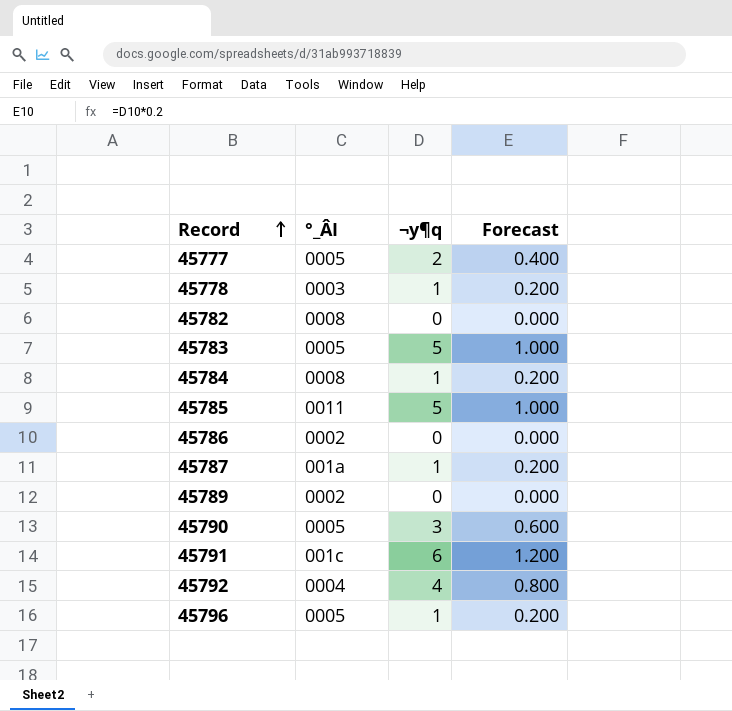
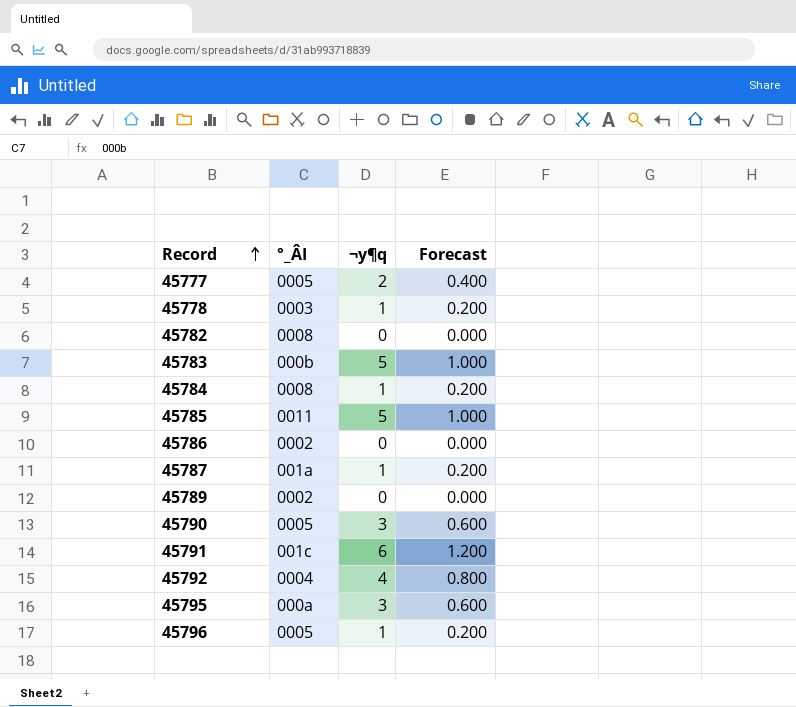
45783 | °_ÂI: 0005 -> 000b
row 45795: none -> 000a | 3 | 0.600

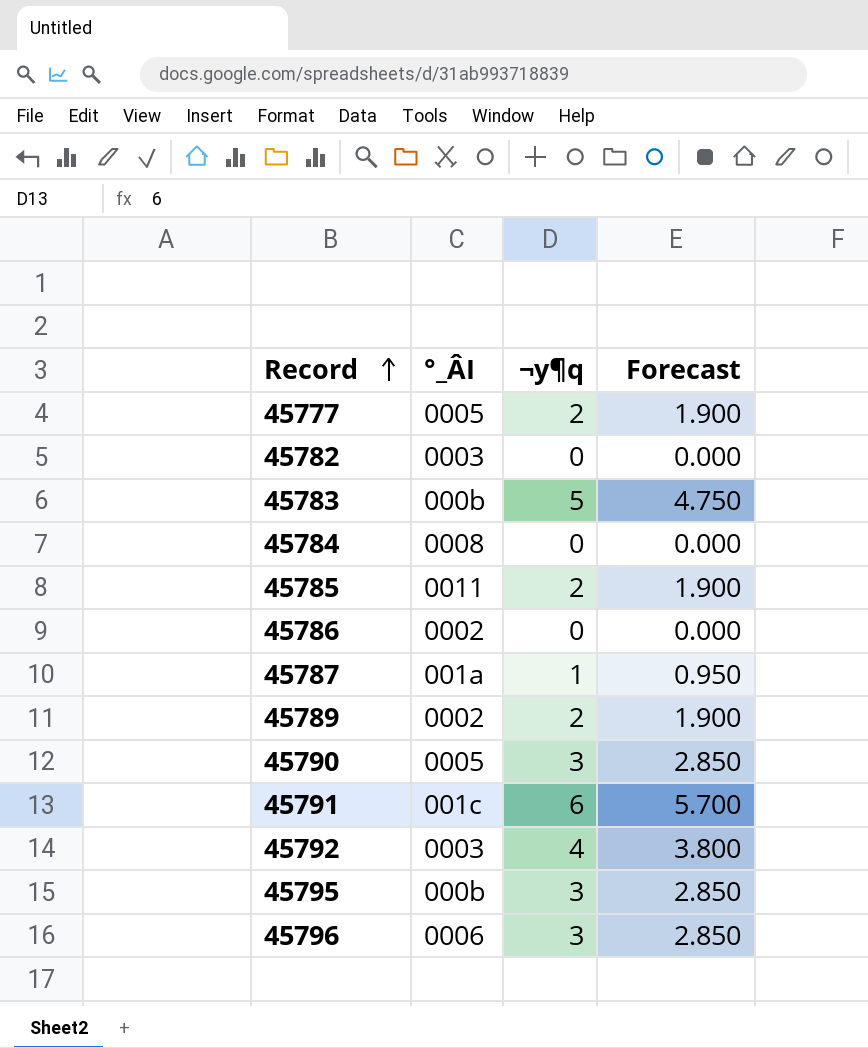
column Forecast | formula: [¬y¶q] * 0.2 -> [¬y¶q] * 0.95
row 45778: 0003 | 1 | 0.200 -> none
45782 | °_ÂI: 0008 -> 0003
45784 | ¬y¶q: 1 -> 0
45785 | ¬y¶q: 5 -> 2
45789 | ¬y¶q: 0 -> 2
45792 | °_ÂI: 0004 -> 0003
45795 | °_ÂI: 000a -> 000b
45796 | °_ÂI: 0005 -> 0006
45796 | ¬y¶q: 1 -> 3

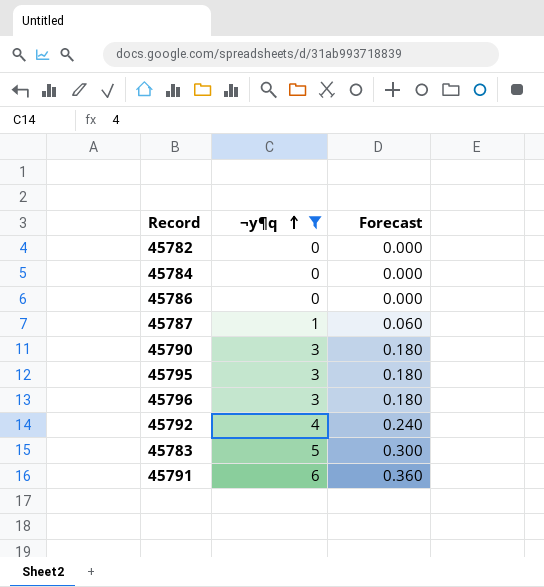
filter: none -> ¬y¶q != 2
row order: Record ascending -> ¬y¶q ascending
column °_ÂI | position: 2 -> none
column Forecast | formula: [¬y¶q] * 0.95 -> [¬y¶q] * 0.06

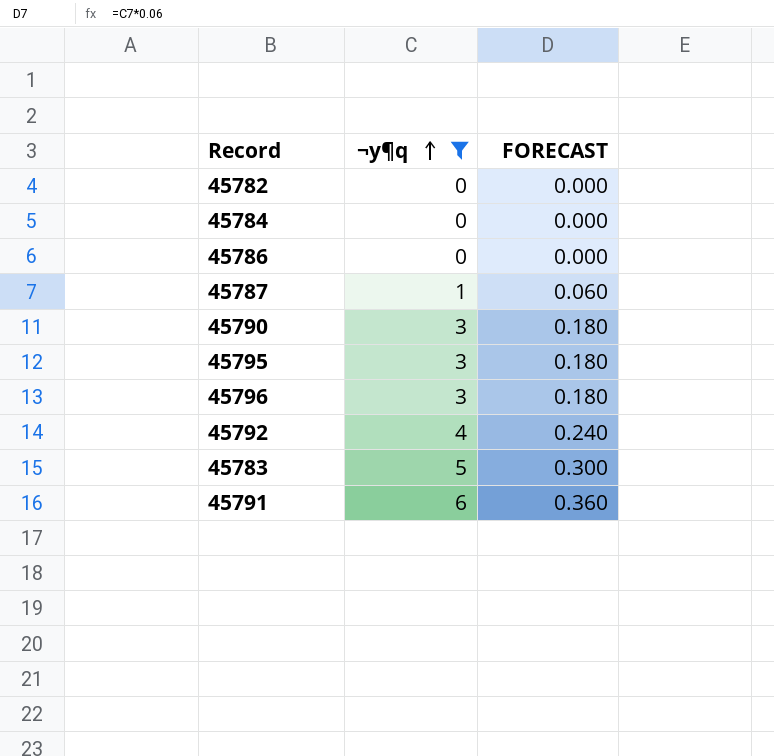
column name: Forecast -> FORECAST

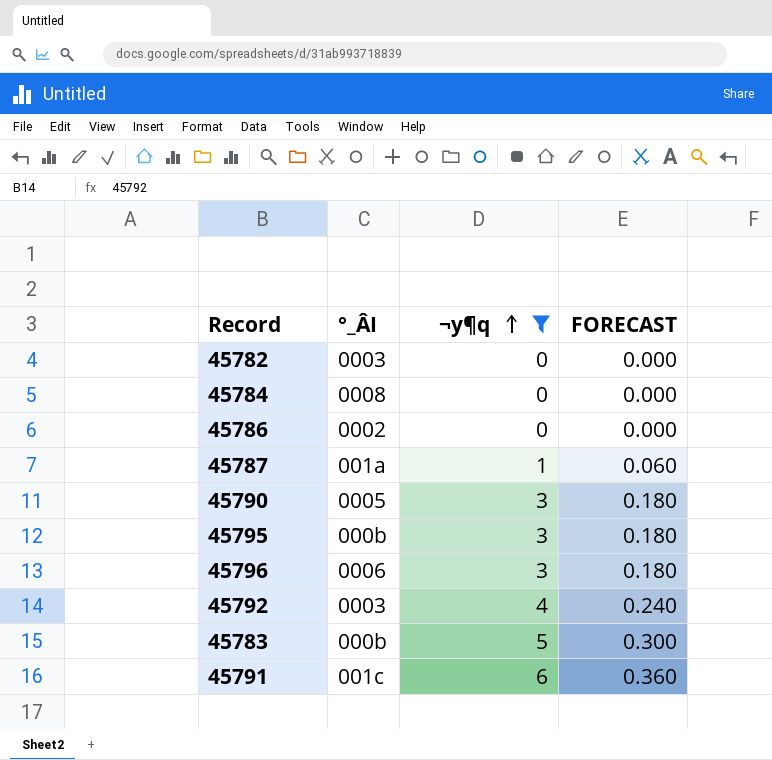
column °_ÂI | position: none -> 2

